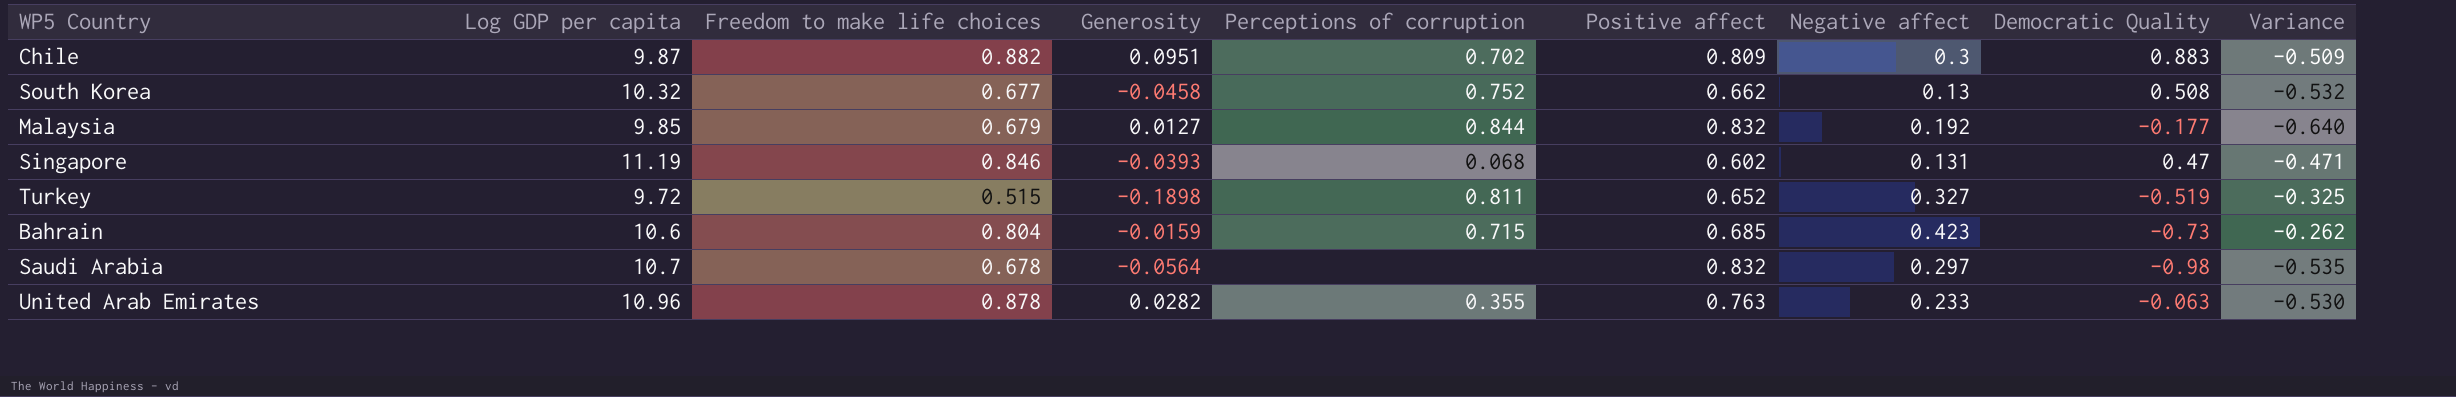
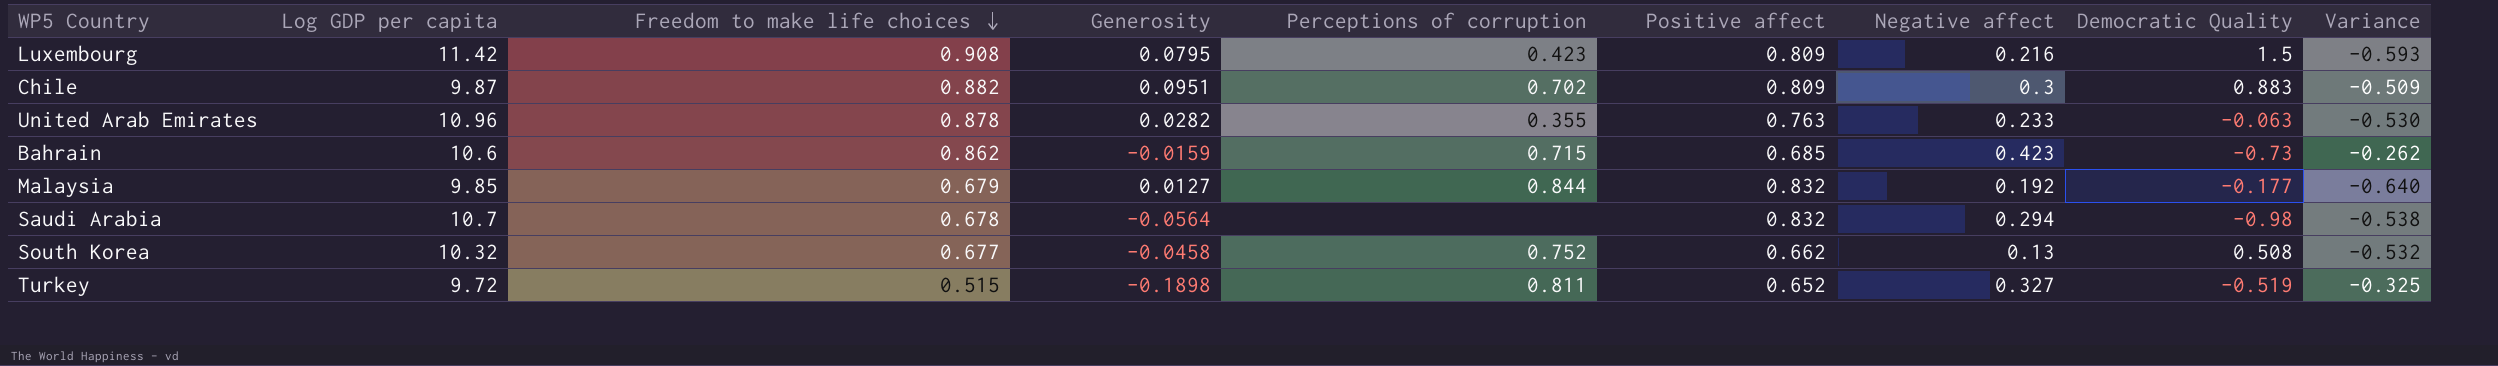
row order: none -> Freedom to make life choices descending
row Singapore: 11.19 | 0.846 | -0.0393 | 0.068 | 0.602 | 0.131 | 0.47 | -0.471 -> none
row Luxembourg: none -> 11.42 | 0.908 | 0.0795 | 0.423 | 0.809 | 0.216 | 1.5 | -0.593
Bahrain | Freedom to make life choices: 0.804 -> 0.862
Saudi Arabia | Negative affect: 0.297 -> 0.294
Saudi Arabia | Variance: -0.535 -> -0.538

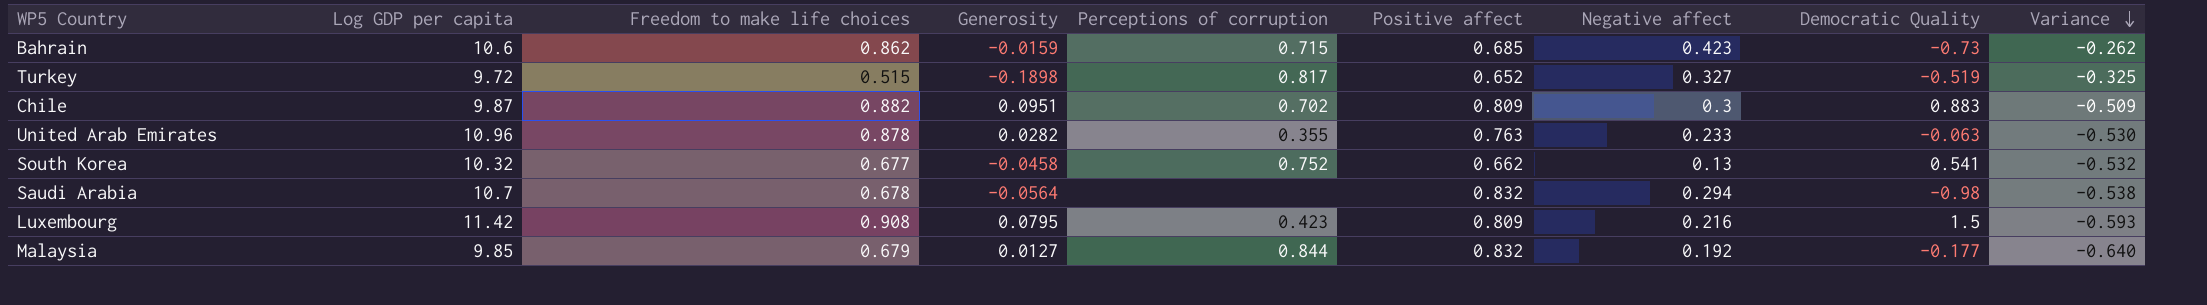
row order: Freedom to make life choices descending -> Variance descending
Turkey | Perceptions of corruption: 0.811 -> 0.817
South Korea | Democratic Quality: 0.508 -> 0.541

